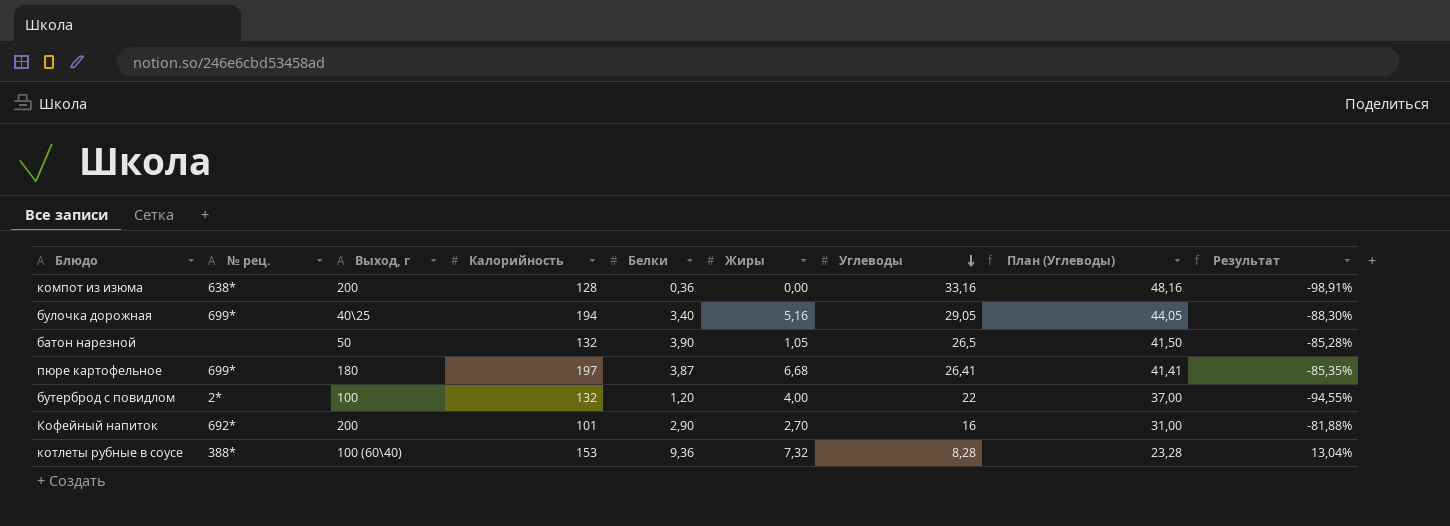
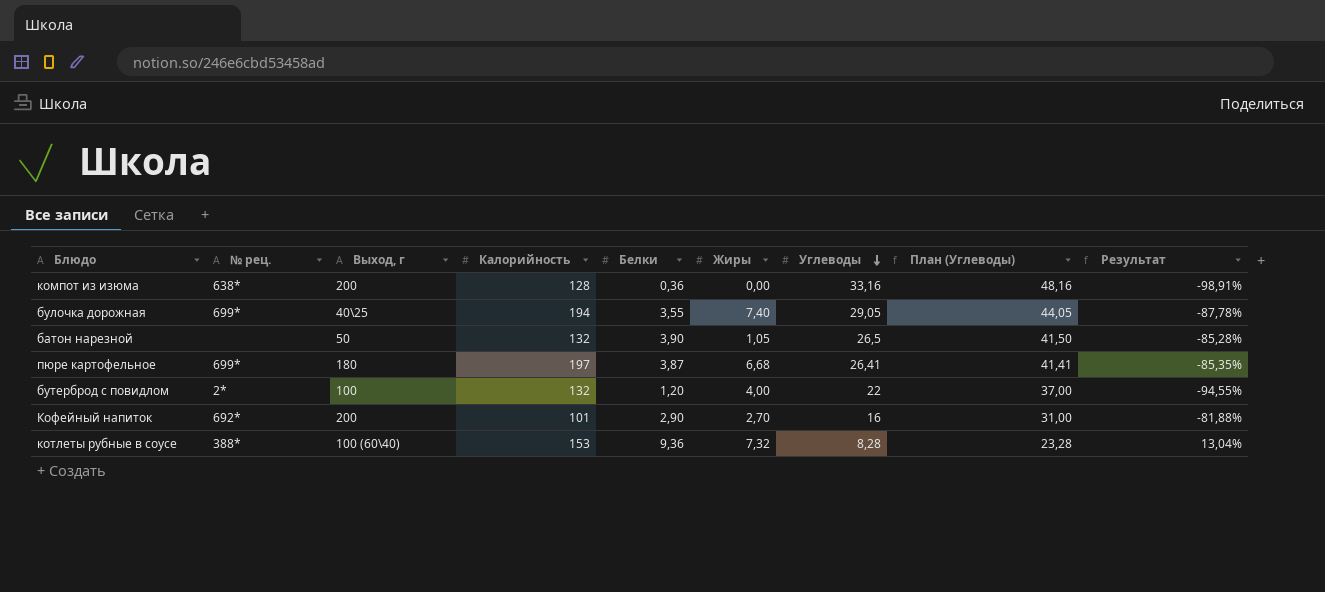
булочка дорожная | Белки: 3,40 -> 3,55
булочка дорожная | Жиры: 5,16 -> 7,40
булочка дорожная | Результат: -88,30% -> -87,78%

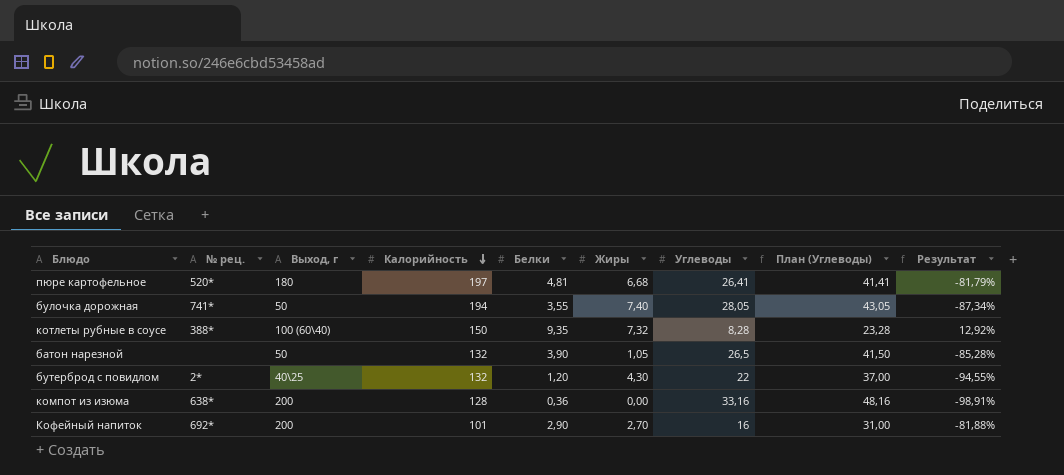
row order: Углеводы descending -> Калорийность descending
пюре картофельное | № рец.: 699* -> 520*
пюре картофельное | Белки: 3,87 -> 4,81
пюре картофельное | Результат: -85,35% -> -81,79%
булочка дорожная | № рец.: 699* -> 741*
булочка дорожная | Выход, г: 40\25 -> 50
булочка дорожная | Углеводы: 29,05 -> 28,05
булочка дорожная | План (Углеводы): 44,05 -> 43,05
булочка дорожная | Результат: -87,78% -> -87,34%
котлеты рубные в соусе | Калорийность: 153 -> 150
котлеты рубные в соусе | Белки: 9,36 -> 9,35
котлеты рубные в соусе | Результат: 13,04% -> 12,92%
бутерброд с повидлом | Выход, г: 100 -> 40\25
бутерброд с повидлом | Жиры: 4,00 -> 4,30

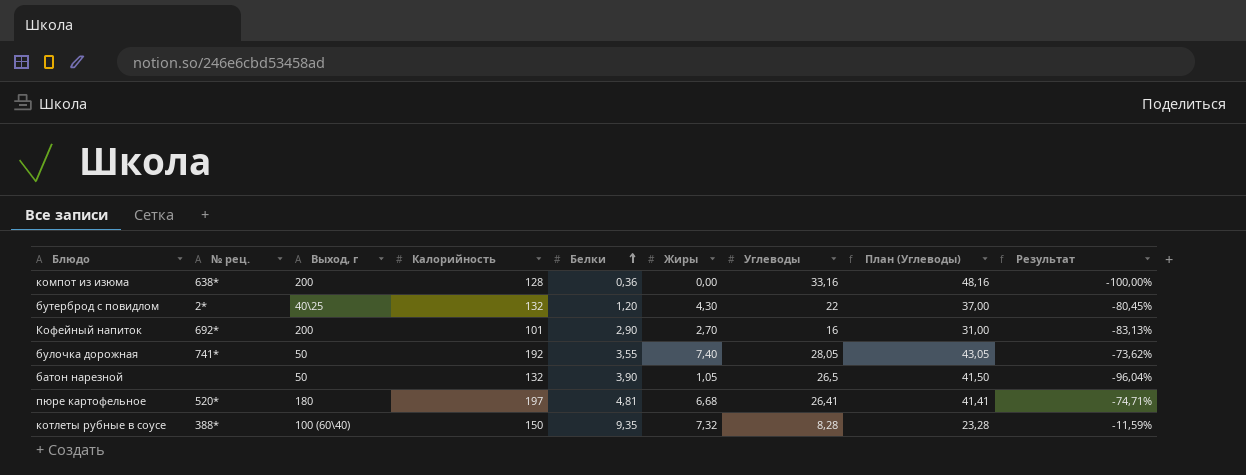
row order: Калорийность descending -> Белки ascending
column Результат | formula: ([Белки] - [Углеводы]) / [Углеводы] -> ([Жиры] - [Углеводы]) / [Углеводы]
булочка дорожная | Калорийность: 194 -> 192

